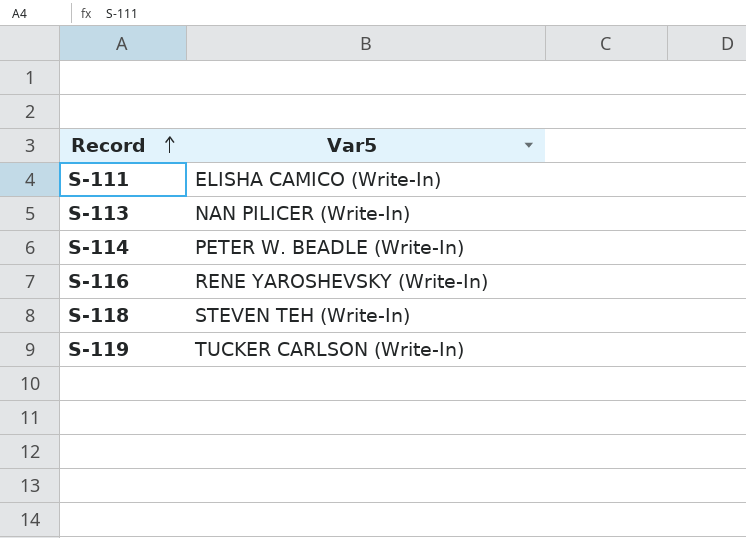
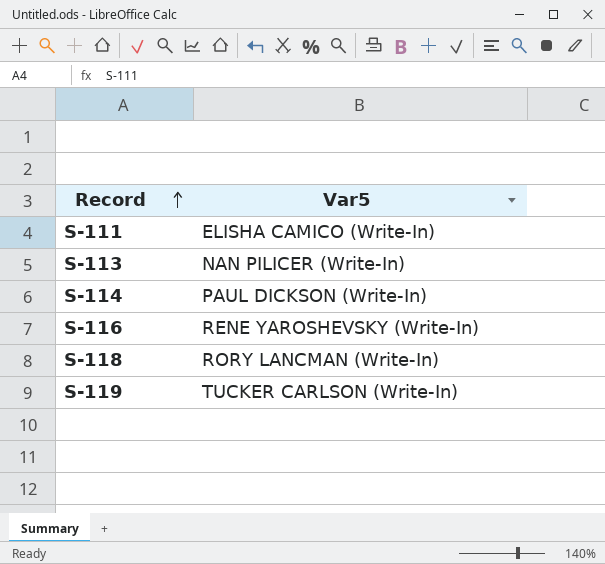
S-114 | Var5: PETER W. BEADLE (Write-In) -> PAUL DICKSON (Write-In)
S-118 | Var5: STEVEN TEH (Write-In) -> RORY LANCMAN (Write-In)

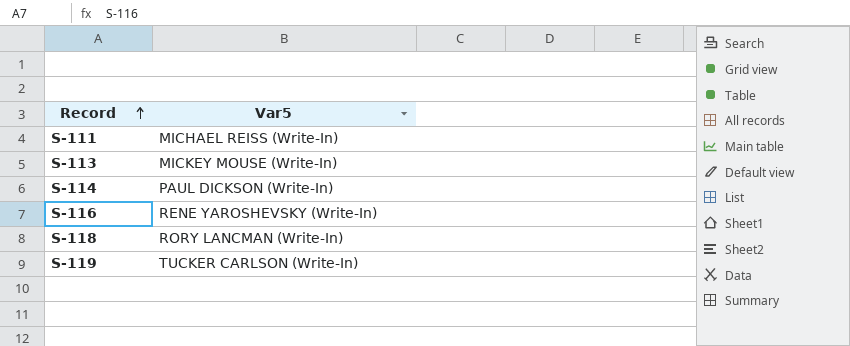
S-111 | Var5: ELISHA CAMICO (Write-In) -> MICHAEL REISS (Write-In)
S-113 | Var5: NAN PILICER (Write-In) -> MICKEY MOUSE (Write-In)

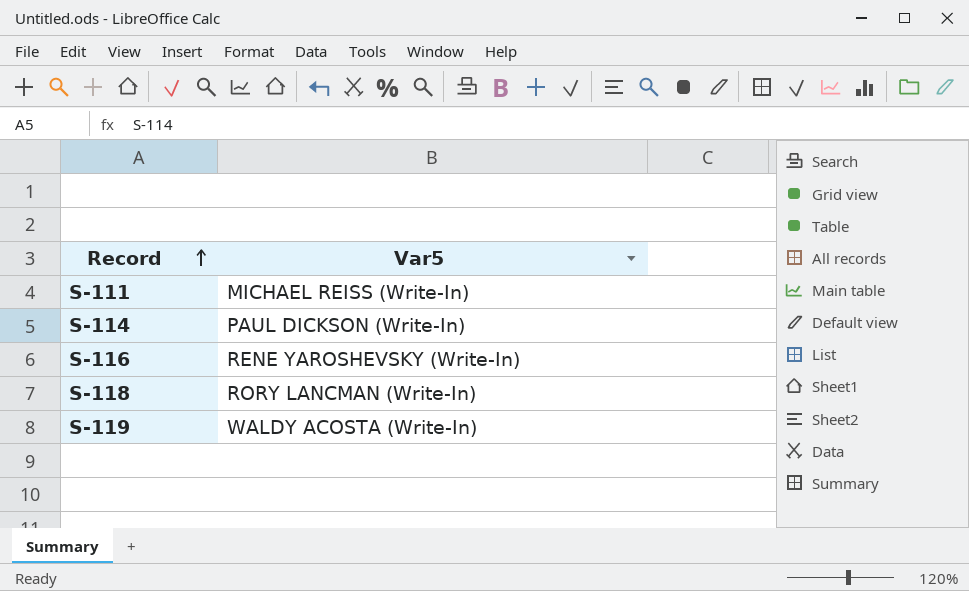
row S-113: MICKEY MOUSE (Write-In) -> none
S-119 | Var5: TUCKER CARLSON (Write-In) -> WALDY ACOSTA (Write-In)

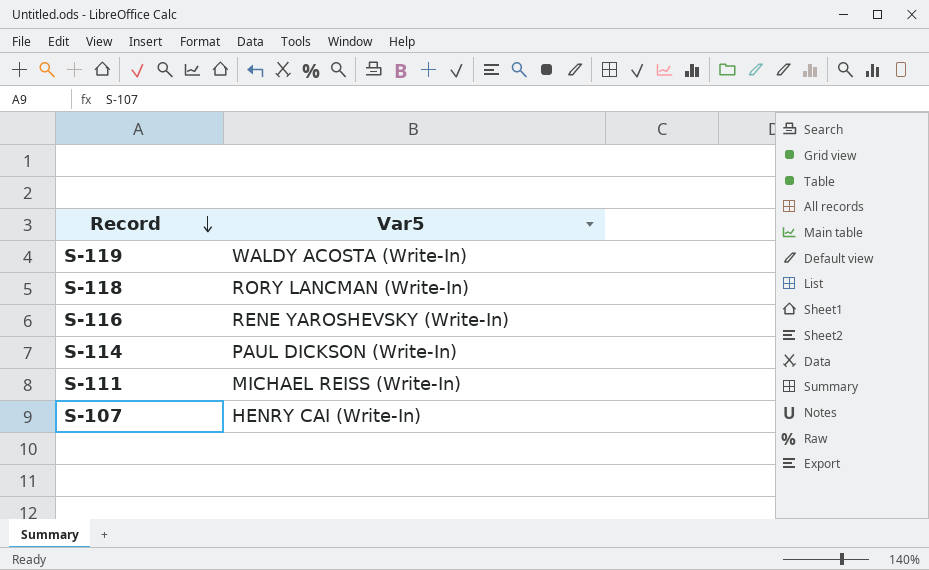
row order: Record ascending -> Record descending
row S-107: none -> HENRY CAI (Write-In)

